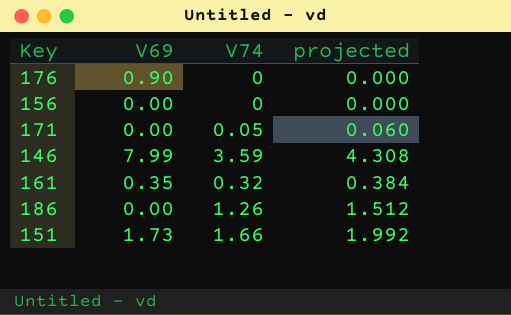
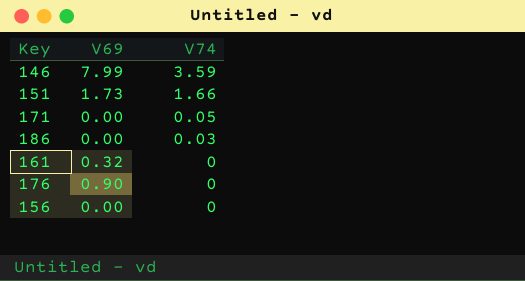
row order: none -> V74 descending
column projected | formula: [V74] * 1.2 -> none
186 | V74: 1.26 -> 0.03
161 | V69: 0.35 -> 0.32
161 | V74: 0.32 -> 0

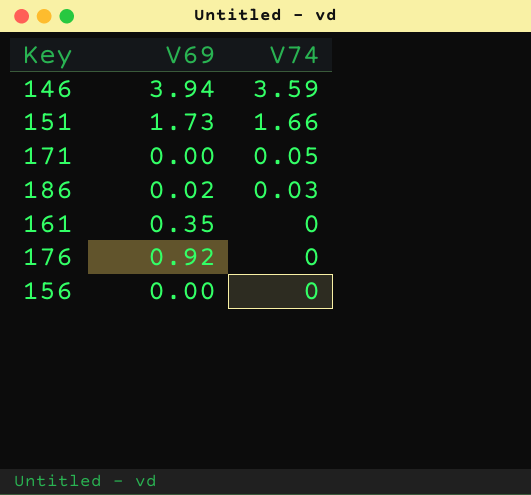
146 | V69: 7.99 -> 3.94
186 | V69: 0.00 -> 0.02
161 | V69: 0.32 -> 0.35
176 | V69: 0.90 -> 0.92

